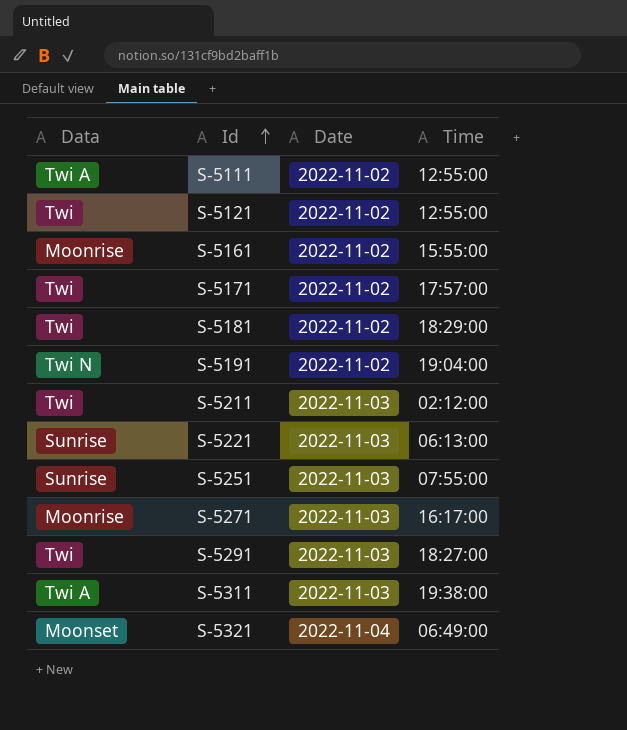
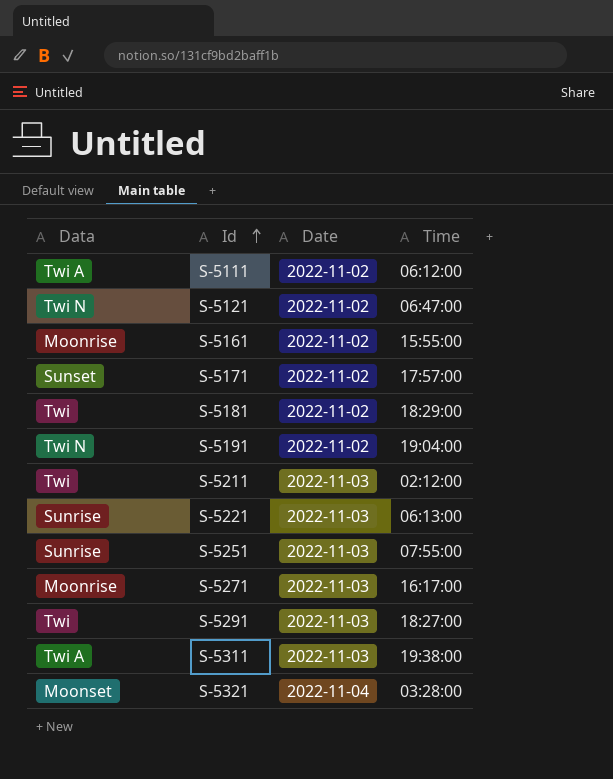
S-5111 | Time: 12:55:00 -> 06:12:00
S-5121 | Data: Twi -> Twi N
S-5121 | Time: 12:55:00 -> 06:47:00
S-5171 | Data: Twi -> Sunset
S-5321 | Time: 06:49:00 -> 03:28:00

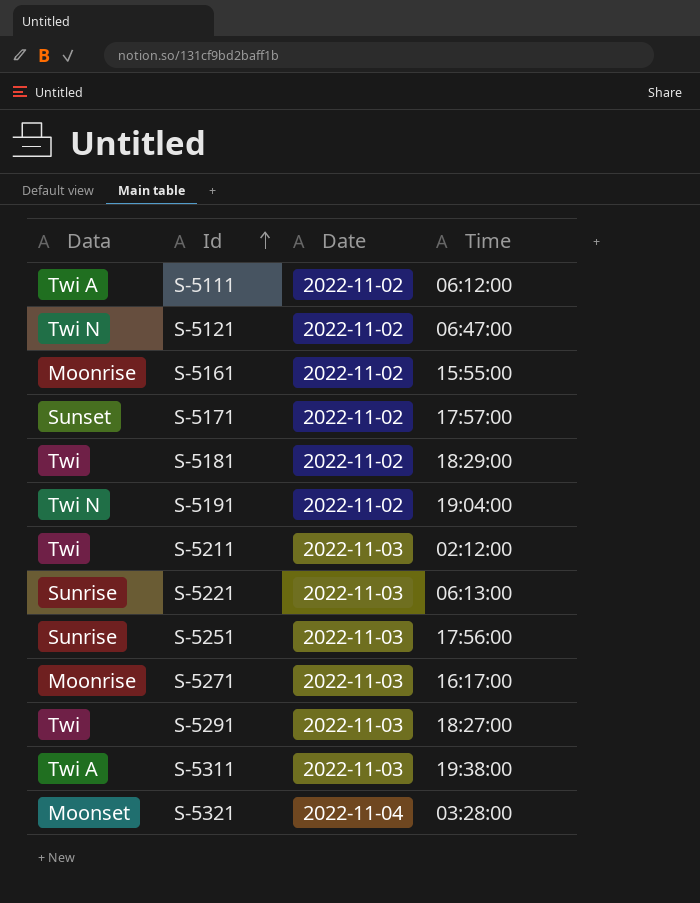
S-5251 | Time: 07:55:00 -> 17:56:00

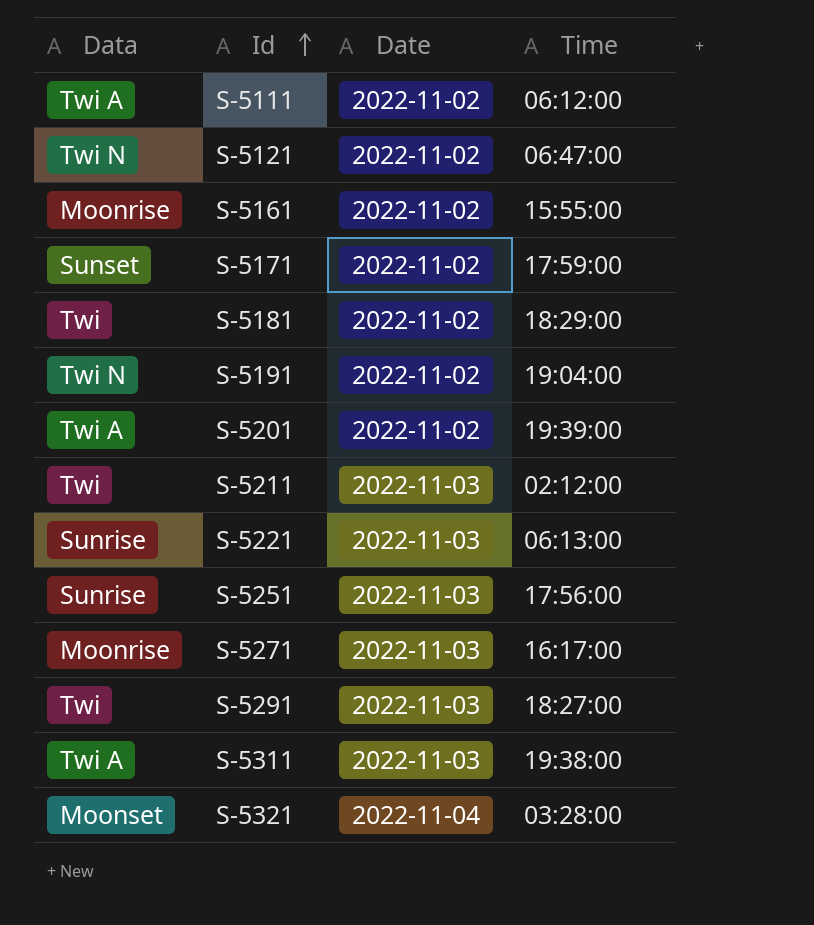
S-5171 | Time: 17:57:00 -> 17:59:00
row S-5201: none -> Twi A | 2022-11-02 | 19:39:00

